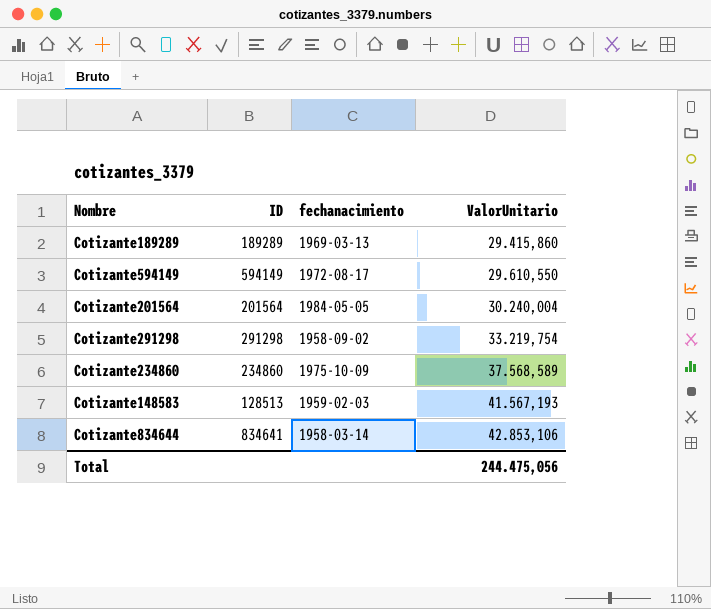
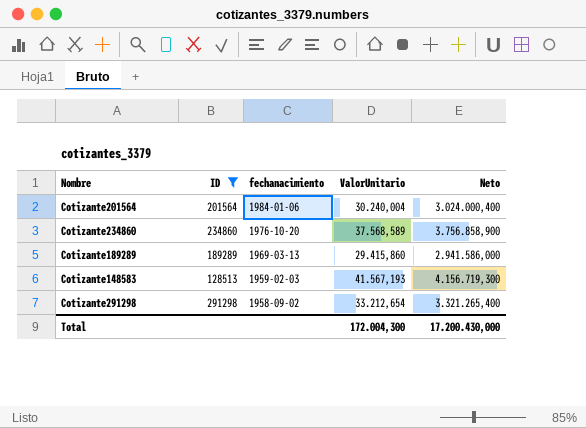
filter: none -> ID <= 291298
row order: ValorUnitario ascending -> fechanacimiento descending
column Neto | formula: none -> [ValorUnitario] * 100
Cotizante201564 | fechanacimiento: 1984-05-05 -> 1984-01-06
Cotizante234860 | fechanacimiento: 1975-10-09 -> 1976-10-20
Cotizante291298 | ValorUnitario: 33.219,754 -> 33.212,654
Total | ValorUnitario: 244.475,056 -> 172.004,300

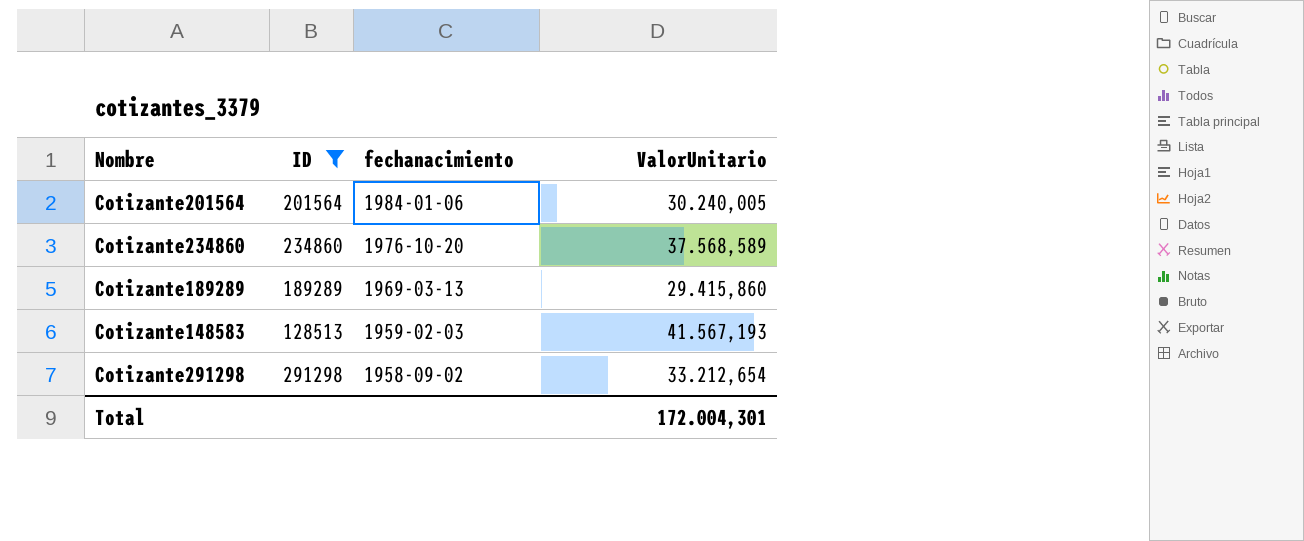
column Neto | formula: [ValorUnitario] * 100 -> none
Cotizante201564 | ValorUnitario: 30.240,004 -> 30.240,005
Total | ValorUnitario: 172.004,300 -> 172.004,301

